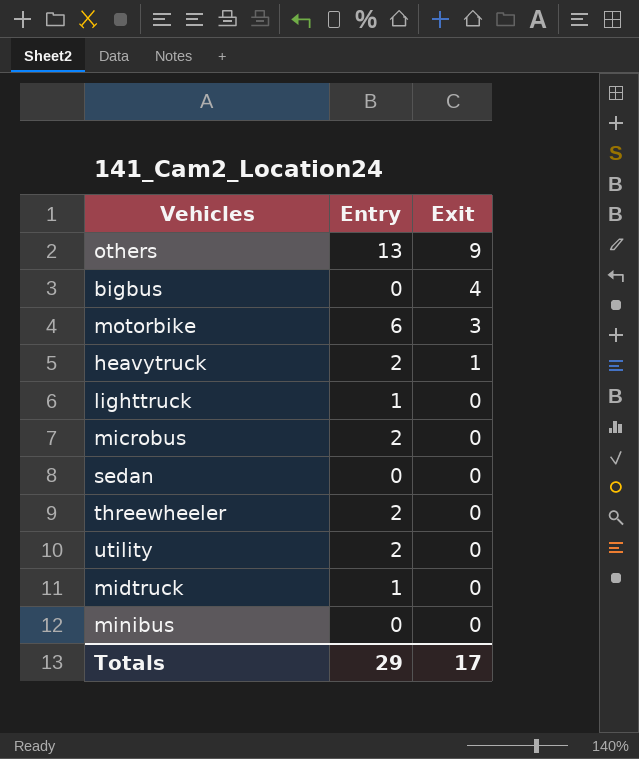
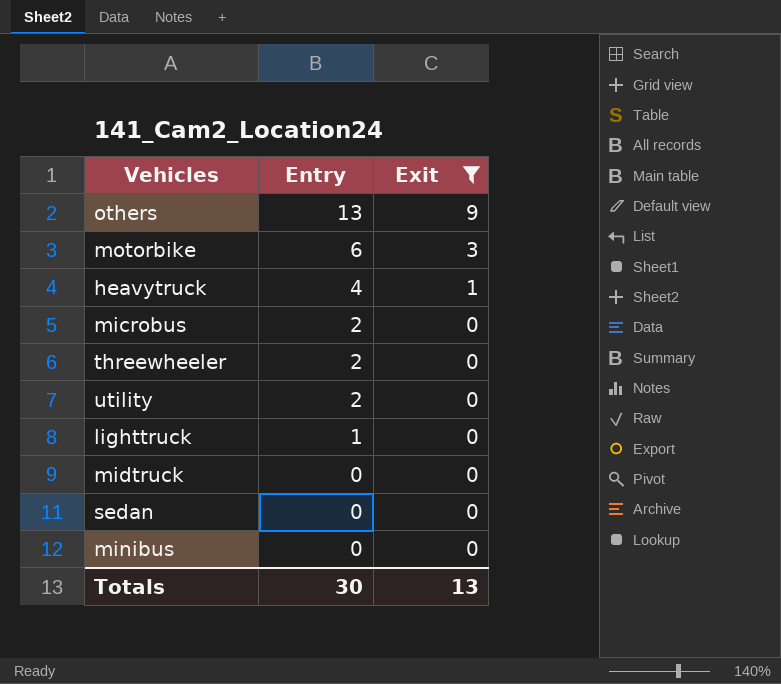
filter: none -> Exit != 4
row order: Exit descending -> Entry descending
heavytruck | Entry: 2 -> 4
midtruck | Entry: 1 -> 0
Totals | Entry: 29 -> 30
Totals | Exit: 17 -> 13

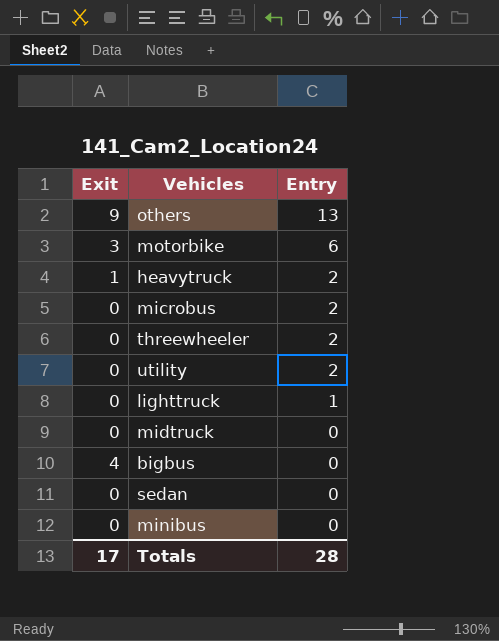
filter: Exit != 4 -> none
column Exit | position: 3 -> 1
heavytruck | Entry: 4 -> 2
Totals | Exit: 13 -> 17
Totals | Entry: 30 -> 28

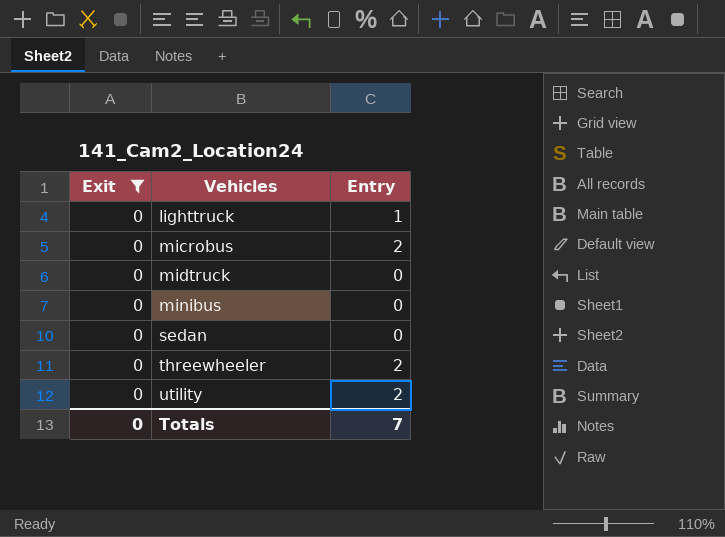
filter: none -> Exit = 0
row order: Entry descending -> Vehicles ascending
Totals | Exit: 17 -> 0
Totals | Entry: 28 -> 7

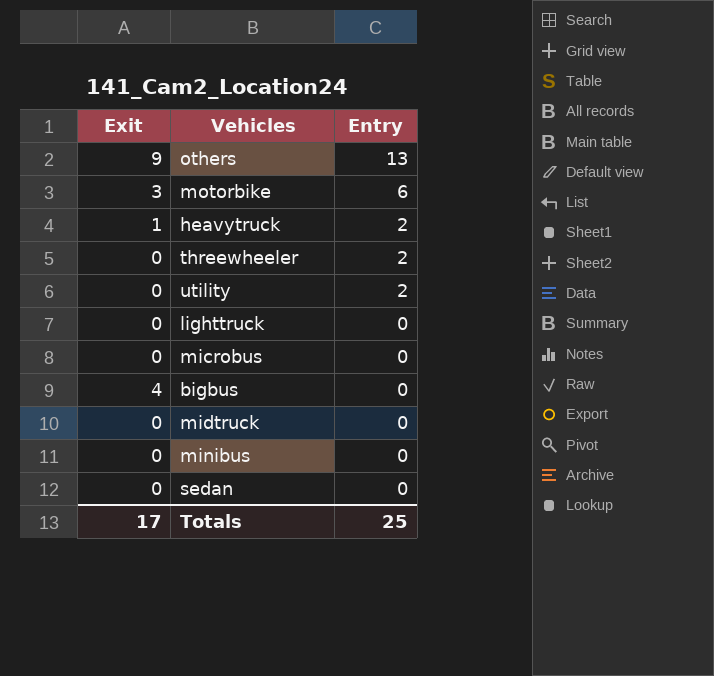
filter: Exit = 0 -> none
row order: Vehicles ascending -> Entry descending
lighttruck | Entry: 1 -> 0
microbus | Entry: 2 -> 0
Totals | Exit: 0 -> 17
Totals | Entry: 7 -> 25

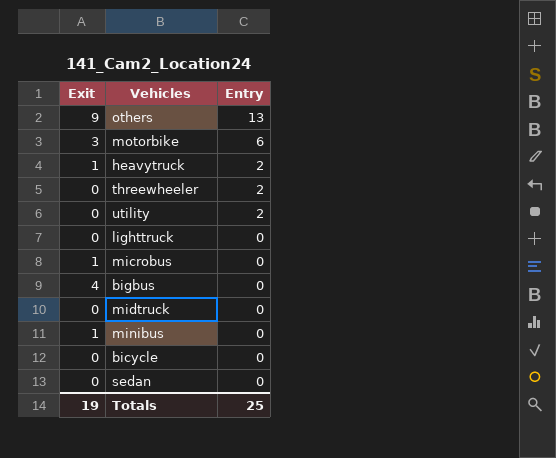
microbus | Exit: 0 -> 1
minibus | Exit: 0 -> 1
row bicycle: none -> 0 | 0
Totals | Exit: 17 -> 19

